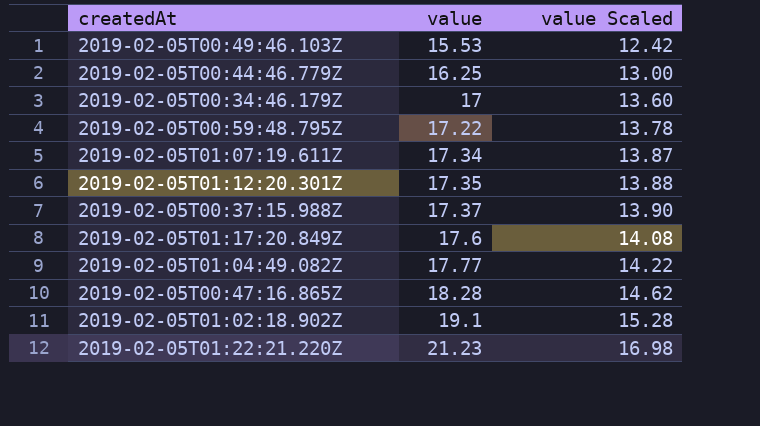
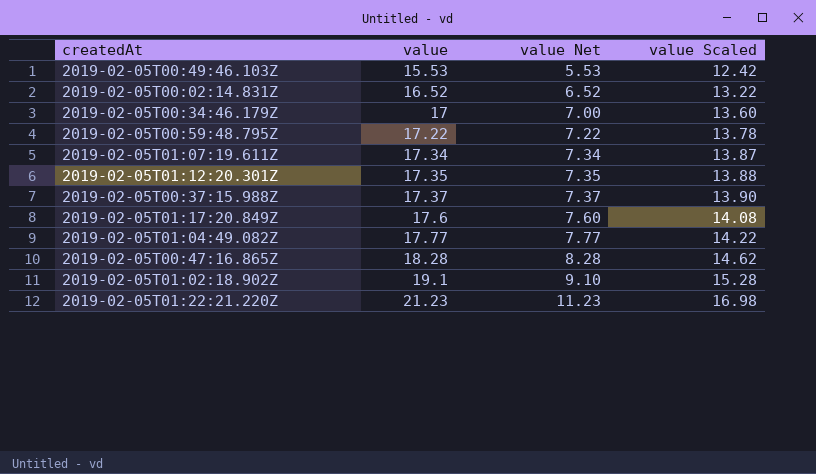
column value Net | formula: none -> [value] - 10
row 2019-02-05T00:44:46.779Z: 16.25 | 13.00 -> none
row 2019-02-05T00:02:14.831Z: none -> 16.52 | 6.52 | 13.22

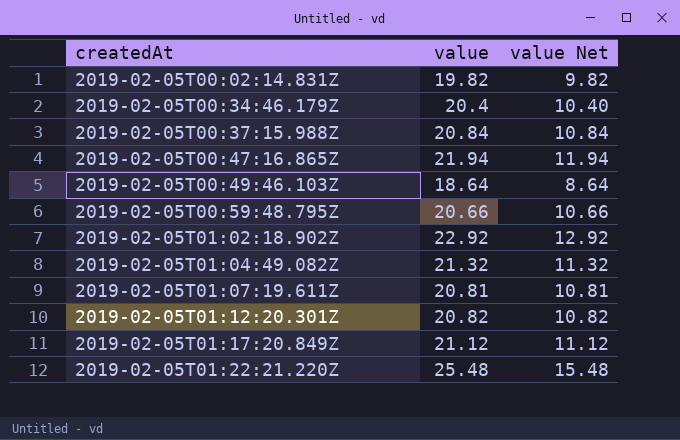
row order: value ascending -> createdAt ascending
column value Scaled | formula: [value] * 0.8 -> none
2019-02-05T00:02:14.831Z | value: 16.52 -> 19.82
2019-02-05T00:02:14.831Z | value Net: 6.52 -> 9.82
2019-02-05T00:34:46.179Z | value: 17 -> 20.4
2019-02-05T00:34:46.179Z | value Net: 7.00 -> 10.40
2019-02-05T00:37:15.988Z | value: 17.37 -> 20.84
2019-02-05T00:37:15.988Z | value Net: 7.37 -> 10.84
2019-02-05T00:47:16.865Z | value: 18.28 -> 21.94
2019-02-05T00:47:16.865Z | value Net: 8.28 -> 11.94
2019-02-05T00:49:46.103Z | value: 15.53 -> 18.64
2019-02-05T00:49:46.103Z | value Net: 5.53 -> 8.64
2019-02-05T00:59:48.795Z | value: 17.22 -> 20.66
2019-02-05T00:59:48.795Z | value Net: 7.22 -> 10.66
2019-02-05T01:02:18.902Z | value: 19.1 -> 22.92
2019-02-05T01:02:18.902Z | value Net: 9.10 -> 12.92
2019-02-05T01:04:49.082Z | value: 17.77 -> 21.32
2019-02-05T01:04:49.082Z | value Net: 7.77 -> 11.32
2019-02-05T01:07:19.611Z | value: 17.34 -> 20.81
2019-02-05T01:07:19.611Z | value Net: 7.34 -> 10.81
2019-02-05T01:12:20.301Z | value: 17.35 -> 20.82
2019-02-05T01:12:20.301Z | value Net: 7.35 -> 10.82
2019-02-05T01:17:20.849Z | value: 17.6 -> 21.12
2019-02-05T01:17:20.849Z | value Net: 7.60 -> 11.12
2019-02-05T01:22:21.220Z | value: 21.23 -> 25.48
2019-02-05T01:22:21.220Z | value Net: 11.23 -> 15.48

